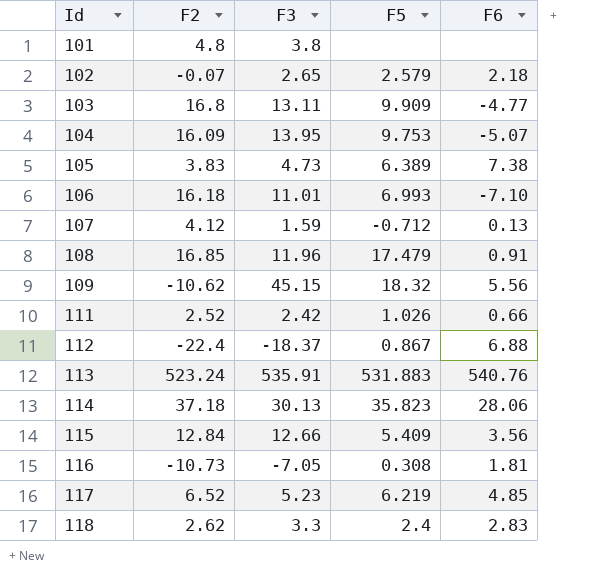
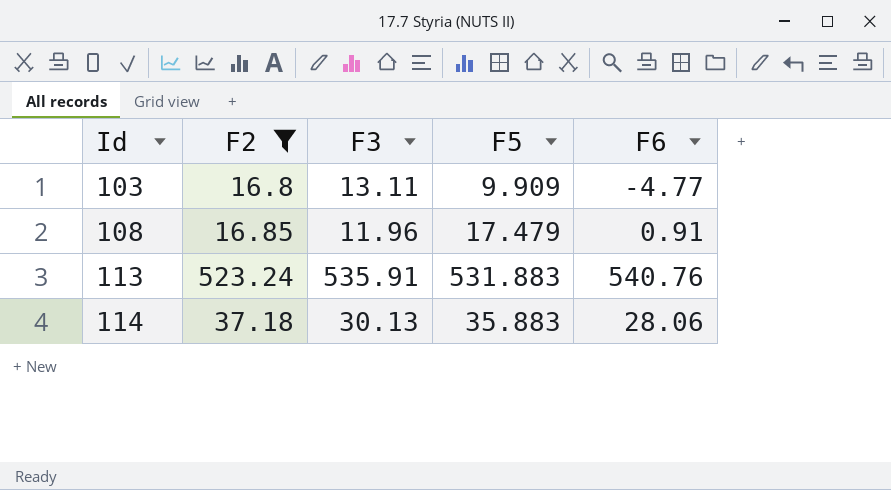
filter: none -> F2 >= 16.8
114 | F5: 35.823 -> 35.883

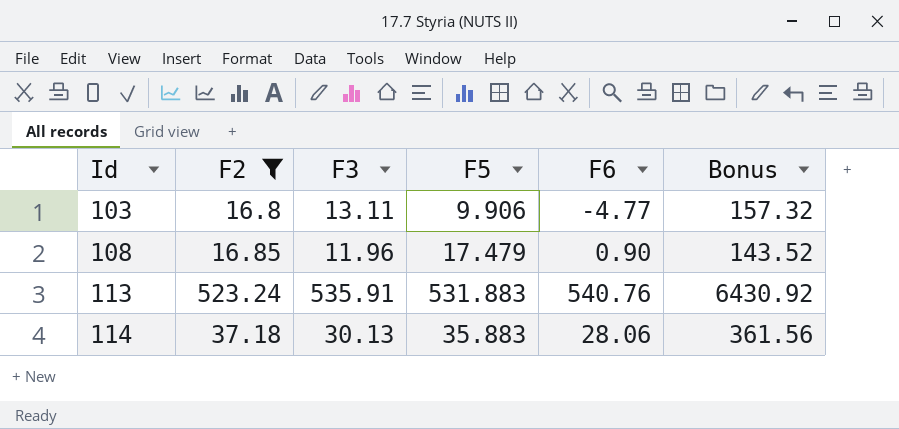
column Bonus | formula: none -> [F3] * 12
103 | F5: 9.909 -> 9.906
108 | F6: 0.91 -> 0.90

